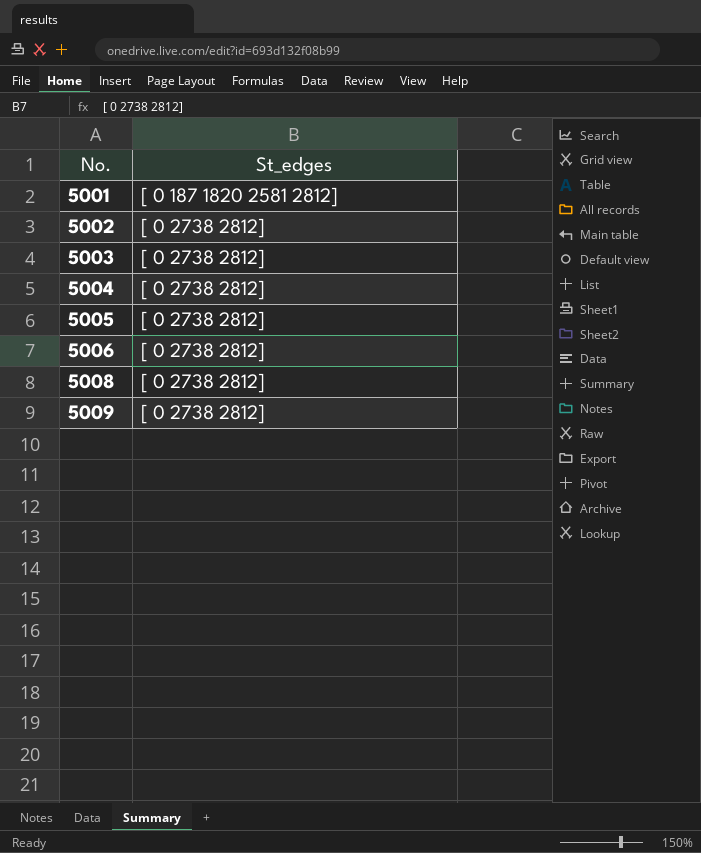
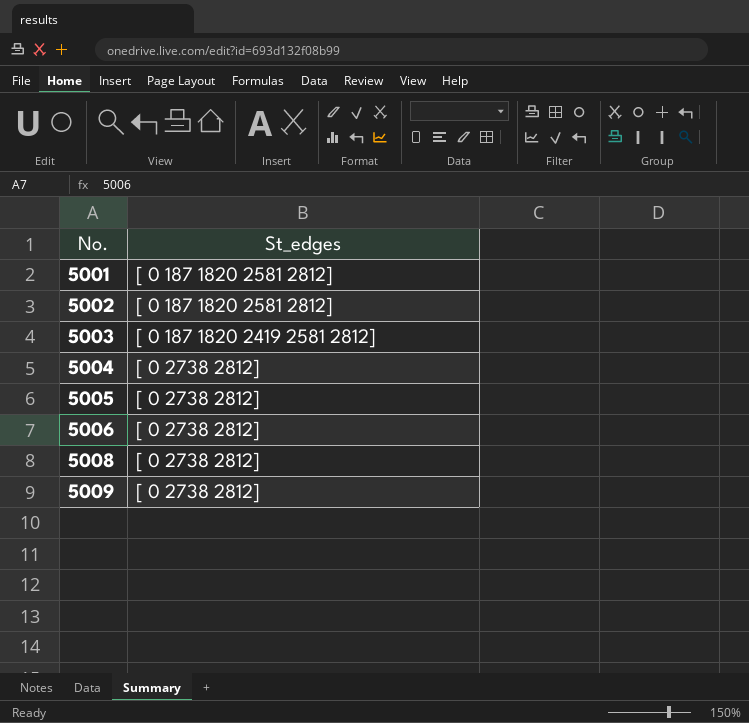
5002 | St_edges: [ 0 2738 2812] -> [ 0 187 1820 2581 2812]
5003 | St_edges: [ 0 2738 2812] -> [ 0 187 1820 2419 2581 2812]

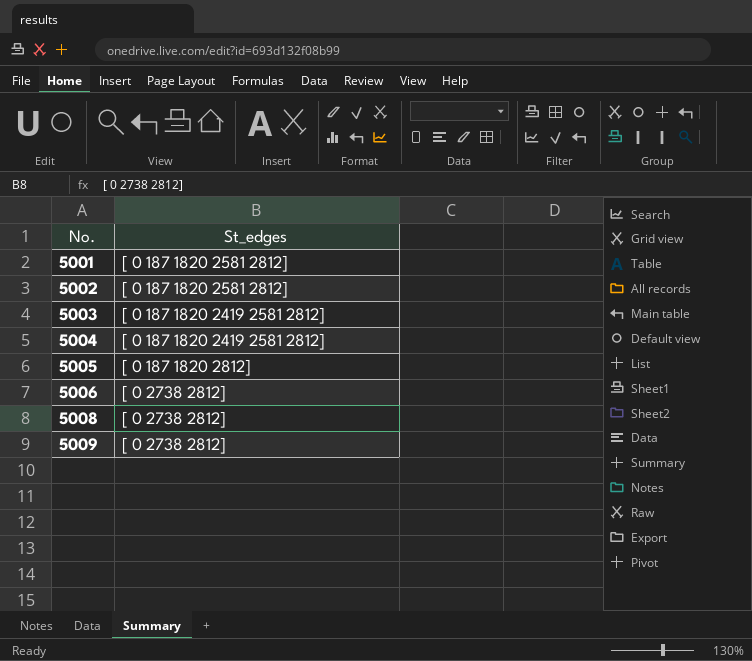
5004 | St_edges: [ 0 2738 2812] -> [ 0 187 1820 2419 2581 2812]
5005 | St_edges: [ 0 2738 2812] -> [ 0 187 1820 2812]

